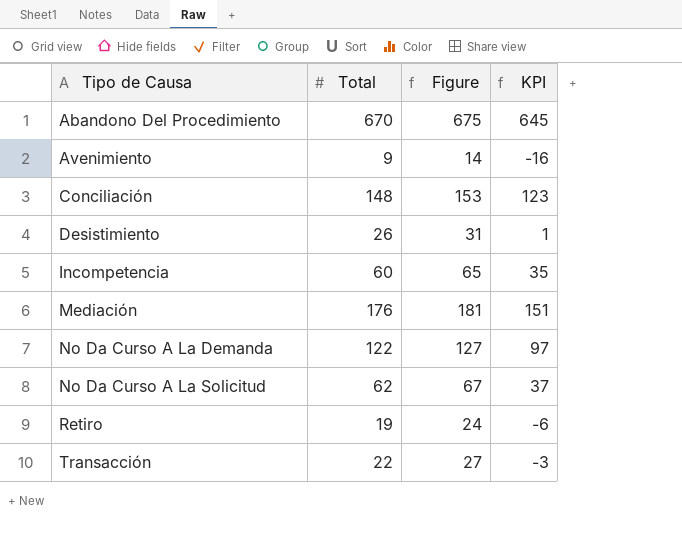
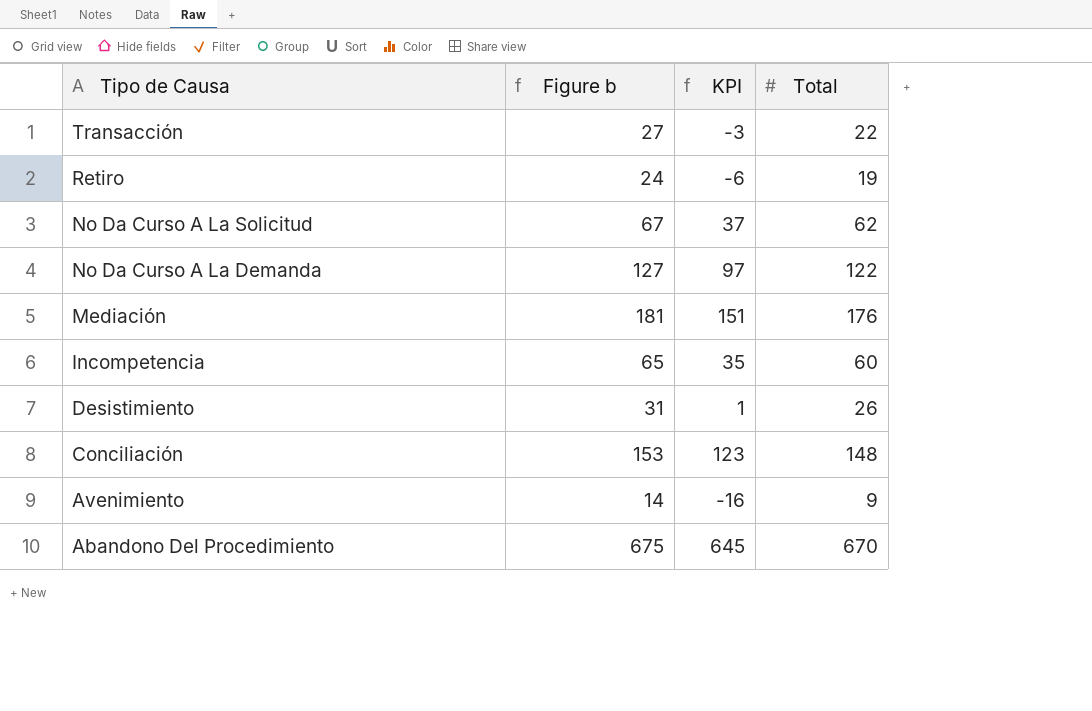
row order: Tipo de Causa ascending -> Tipo de Causa descending
column name: Figure -> Figure b
column Total | position: 2 -> 4

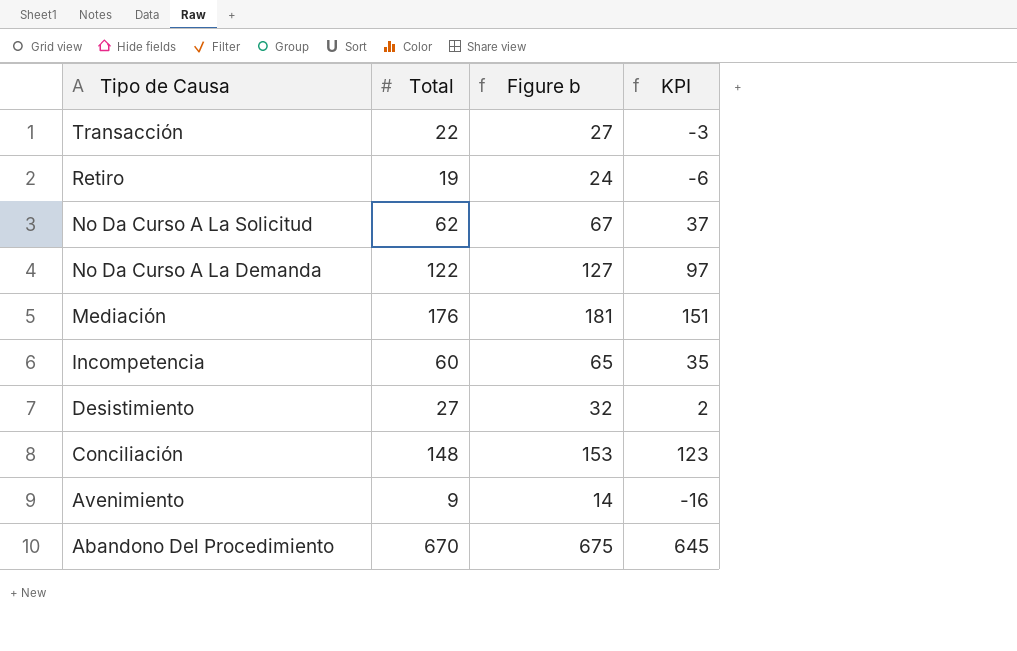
column Total | position: 4 -> 2
Desistimiento | Total: 26 -> 27
Desistimiento | Figure b: 31 -> 32
Desistimiento | KPI: 1 -> 2

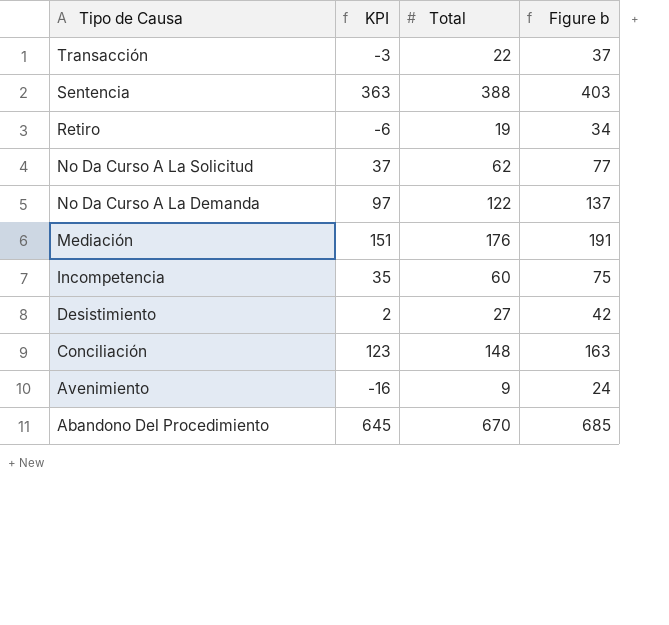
column KPI | position: 4 -> 2
column Figure b | formula: [Total] + 5 -> [Total] + 15
row Sentencia: none -> 363 | 388 | 403

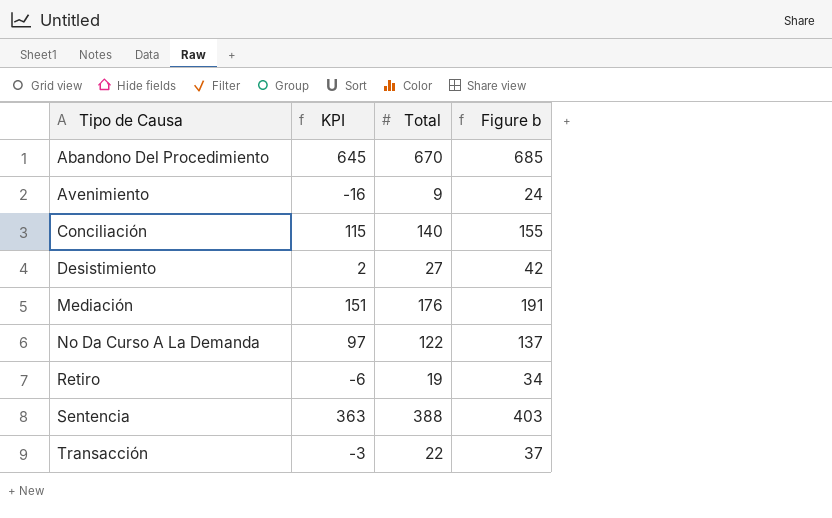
row order: Tipo de Causa descending -> Tipo de Causa ascending
row No Da Curso A La Solicitud: 37 | 62 | 77 -> none
row Incompetencia: 35 | 60 | 75 -> none
Conciliación | KPI: 123 -> 115
Conciliación | Total: 148 -> 140
Conciliación | Figure b: 163 -> 155

